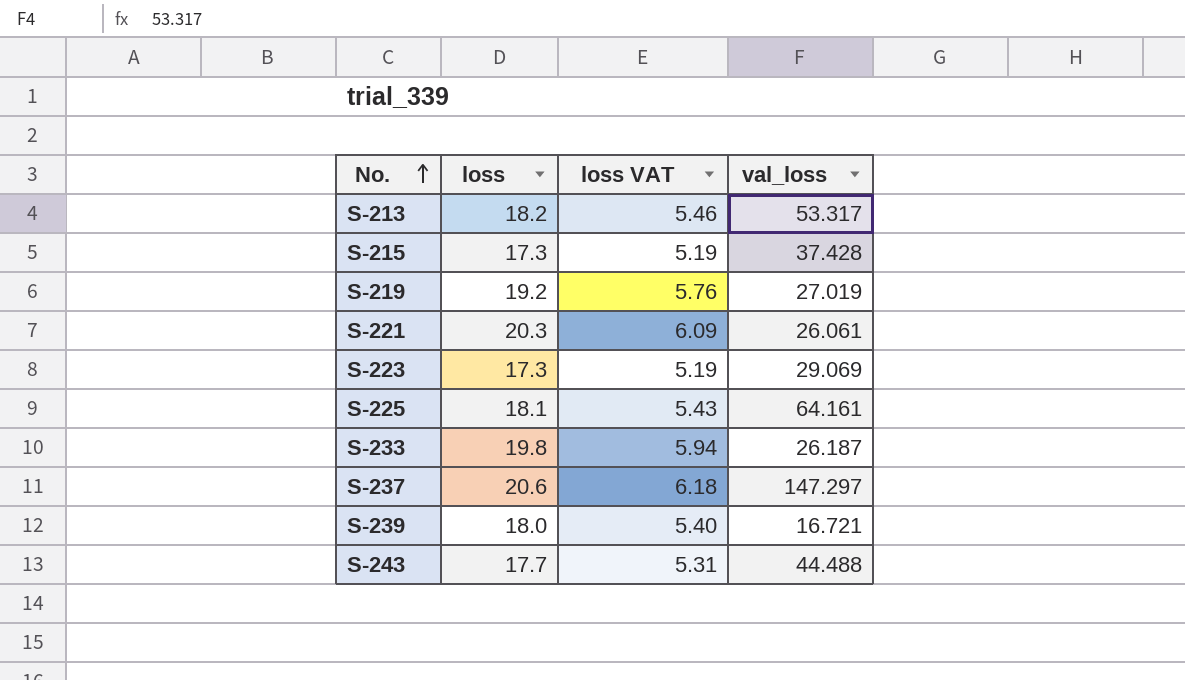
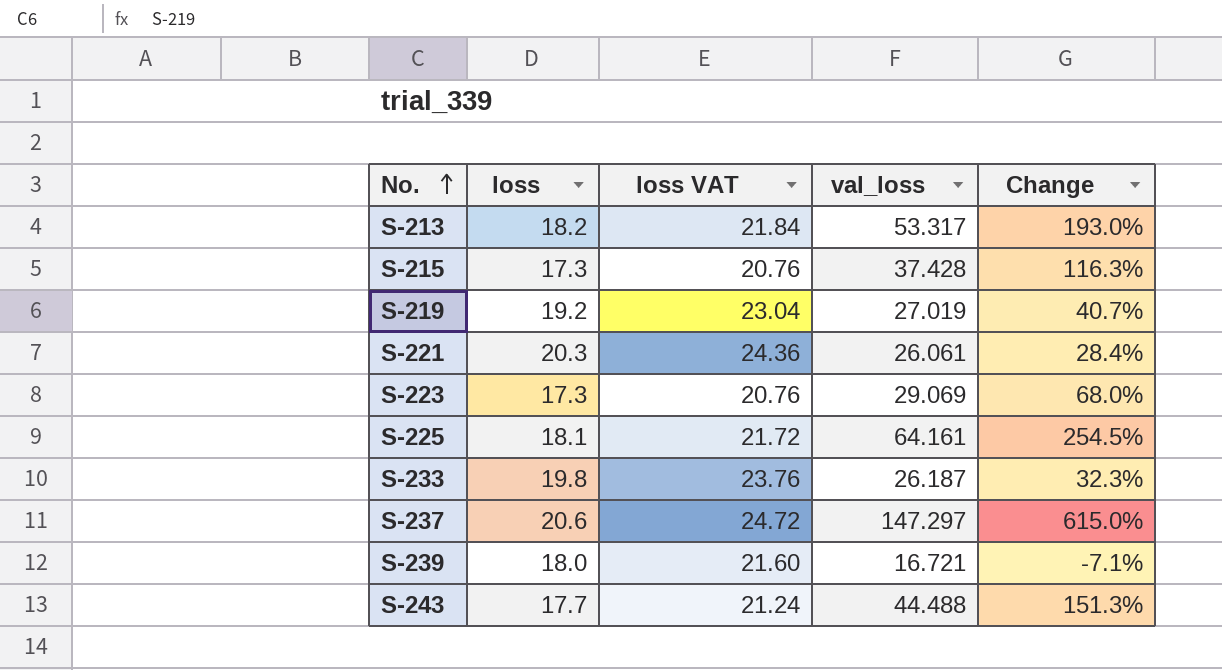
column loss VAT | formula: [loss] * 0.3 -> [loss] * 1.2
column Change | formula: none -> ([val_loss] - [loss]) / [loss]

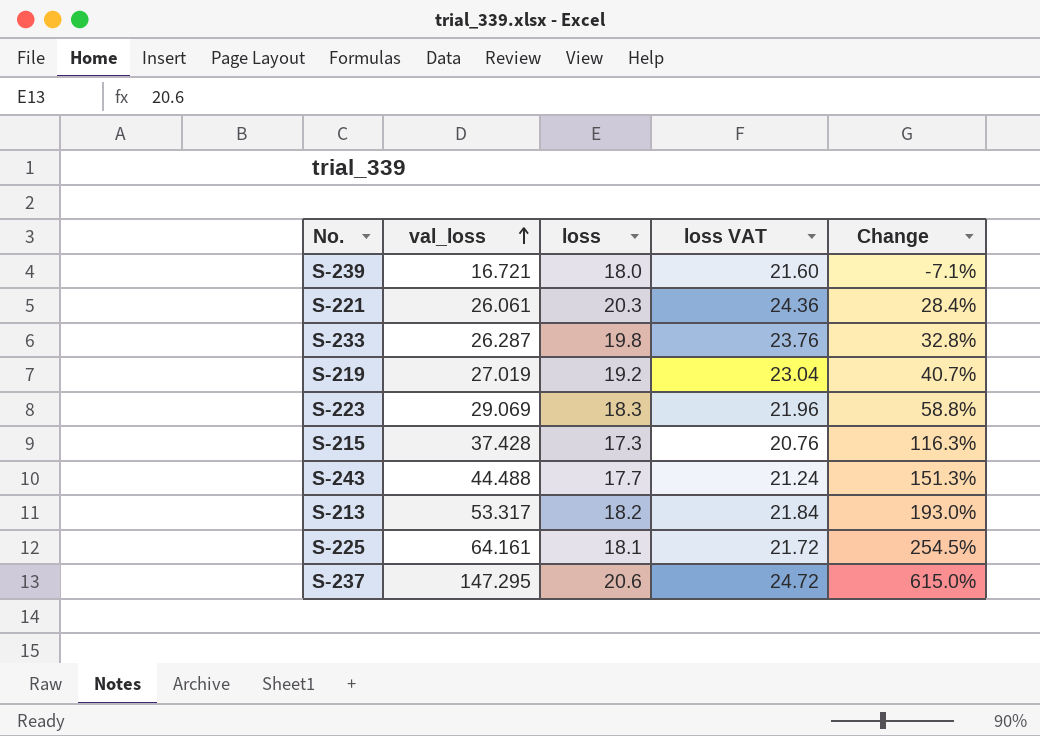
row order: No. ascending -> val_loss ascending
column val_loss | position: 4 -> 2
S-233 | val_loss: 26.187 -> 26.287
S-233 | Change: 32.3% -> 32.8%
S-223 | loss: 17.3 -> 18.3
S-223 | loss VAT: 20.76 -> 21.96
S-223 | Change: 68.0% -> 58.8%
S-237 | val_loss: 147.297 -> 147.295

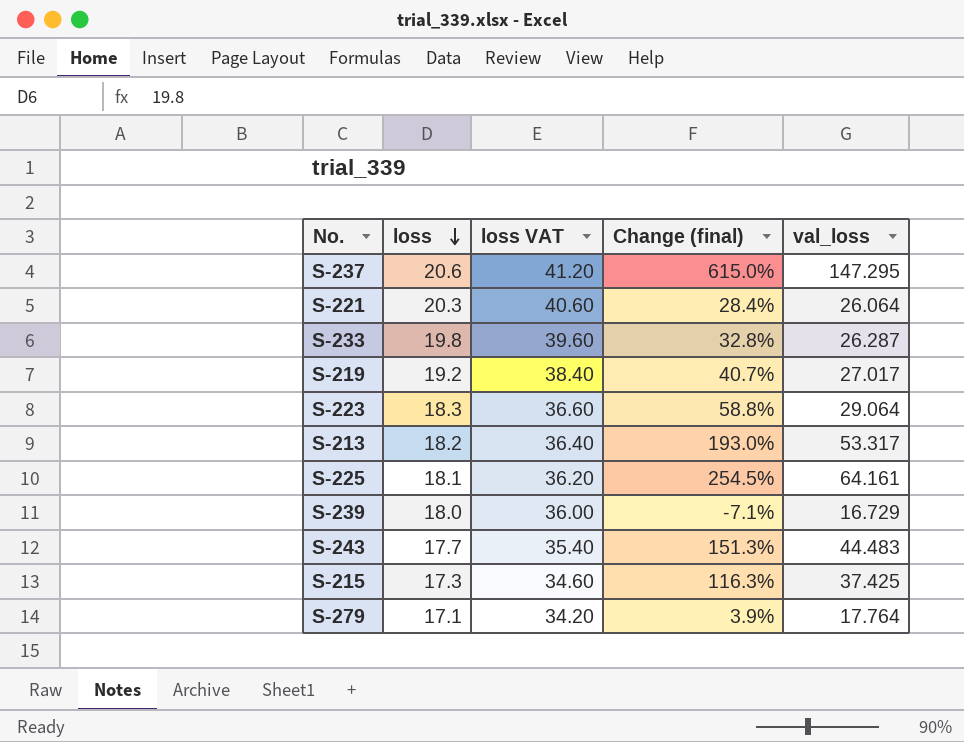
row order: val_loss ascending -> loss descending
column loss VAT | formula: [loss] * 1.2 -> [loss] * 2
column name: Change -> Change (final)
column val_loss | position: 2 -> 5
S-221 | val_loss: 26.061 -> 26.064
S-219 | val_loss: 27.019 -> 27.017
S-223 | val_loss: 29.069 -> 29.064
S-239 | val_loss: 16.721 -> 16.729
S-243 | val_loss: 44.488 -> 44.483
S-215 | val_loss: 37.428 -> 37.425
row S-279: none -> 17.1 | 34.20 | 3.9% | 17.764

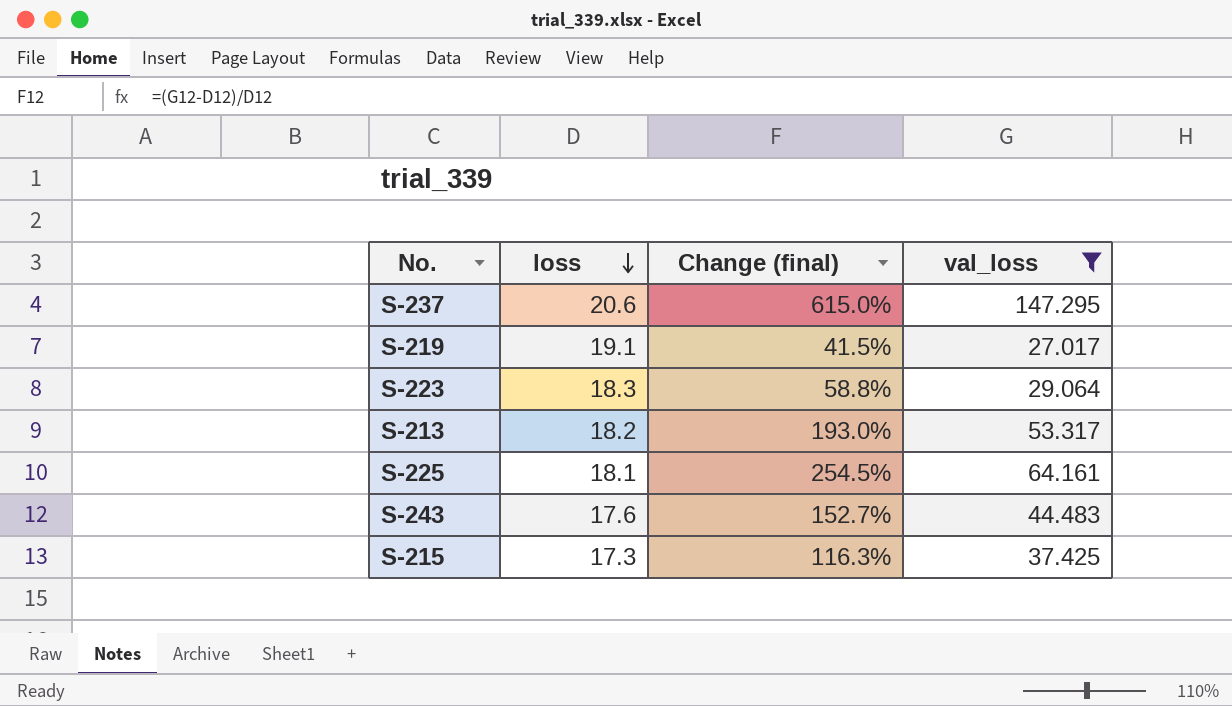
filter: none -> val_loss >= 27.017
column loss VAT | formula: [loss] * 2 -> none
S-219 | loss: 19.2 -> 19.1
S-219 | Change (final): 40.7% -> 41.5%
S-243 | loss: 17.7 -> 17.6
S-243 | Change (final): 151.3% -> 152.7%

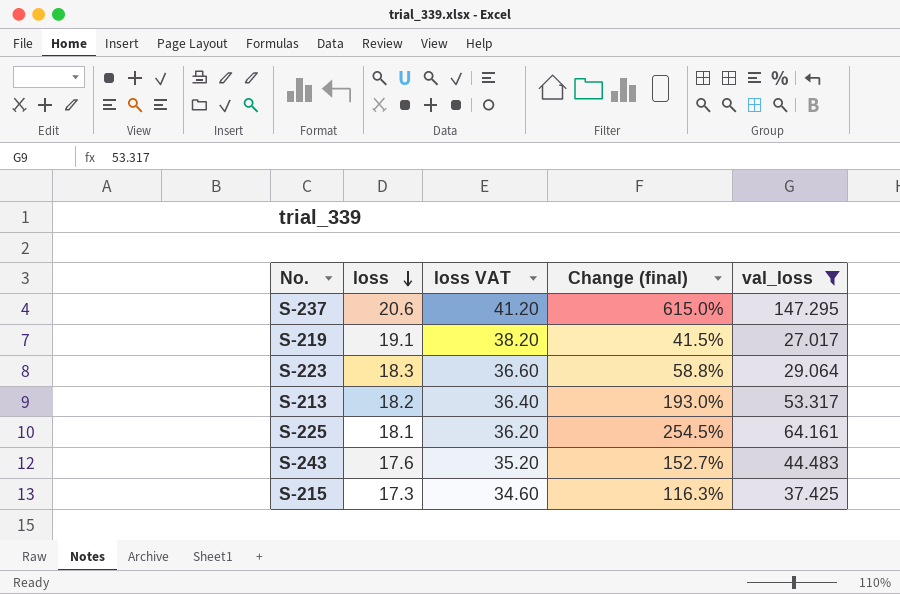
column loss VAT | formula: none -> [loss] * 2

